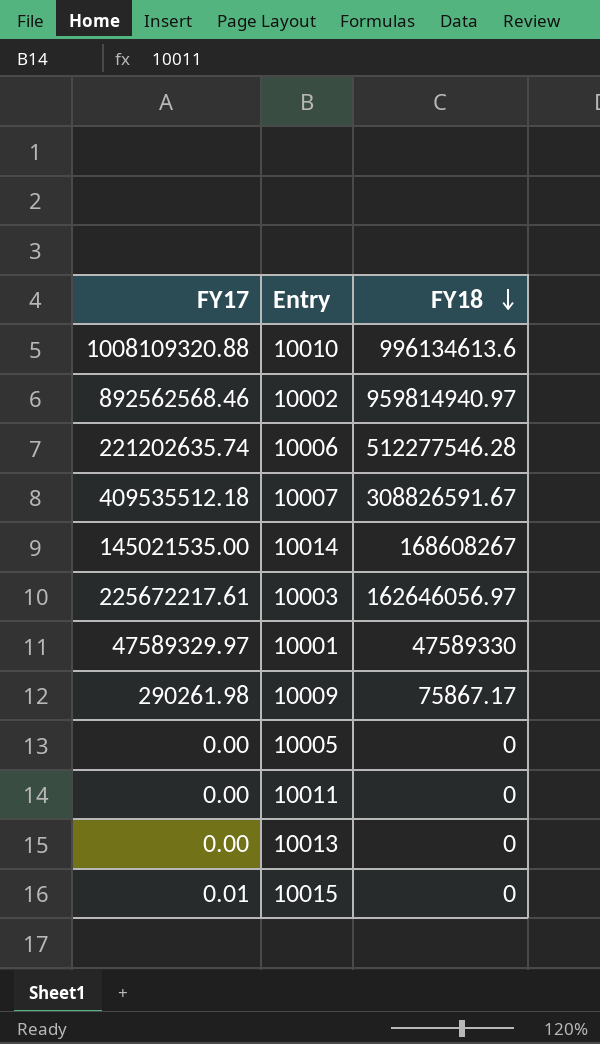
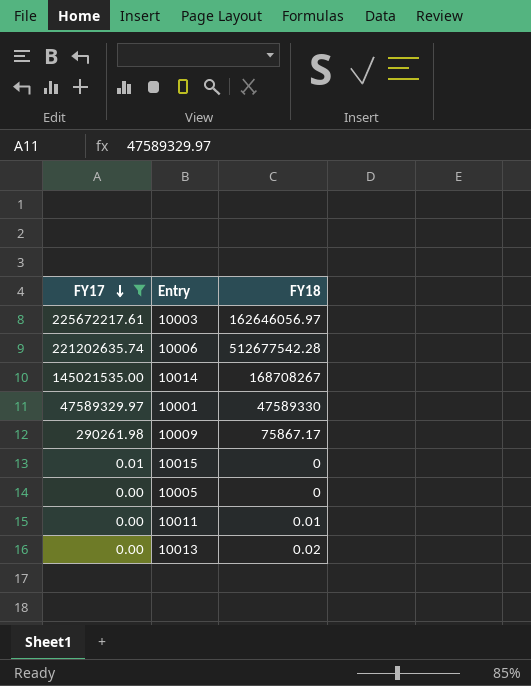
filter: none -> FY17 <= 225672217.61
row order: FY18 descending -> FY17 descending
10006 | FY18: 512277546.28 -> 512677542.28
10014 | FY18: 168608267 -> 168708267
10011 | FY18: 0 -> 0.01
10013 | FY18: 0 -> 0.02

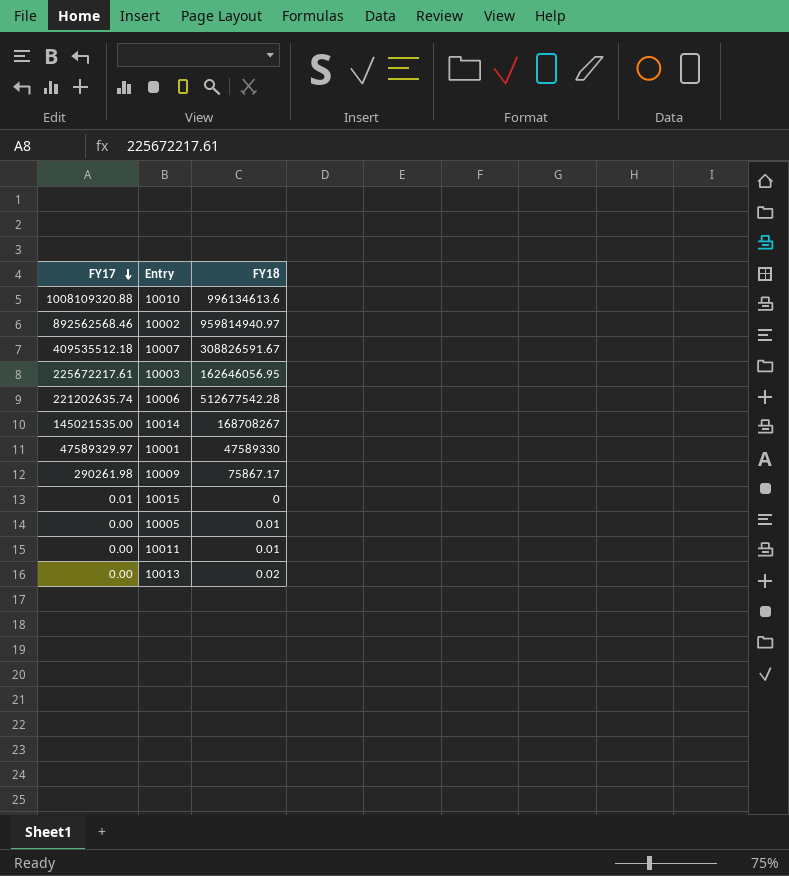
filter: FY17 <= 225672217.61 -> none
10003 | FY18: 162646056.97 -> 162646056.95
10005 | FY18: 0 -> 0.01

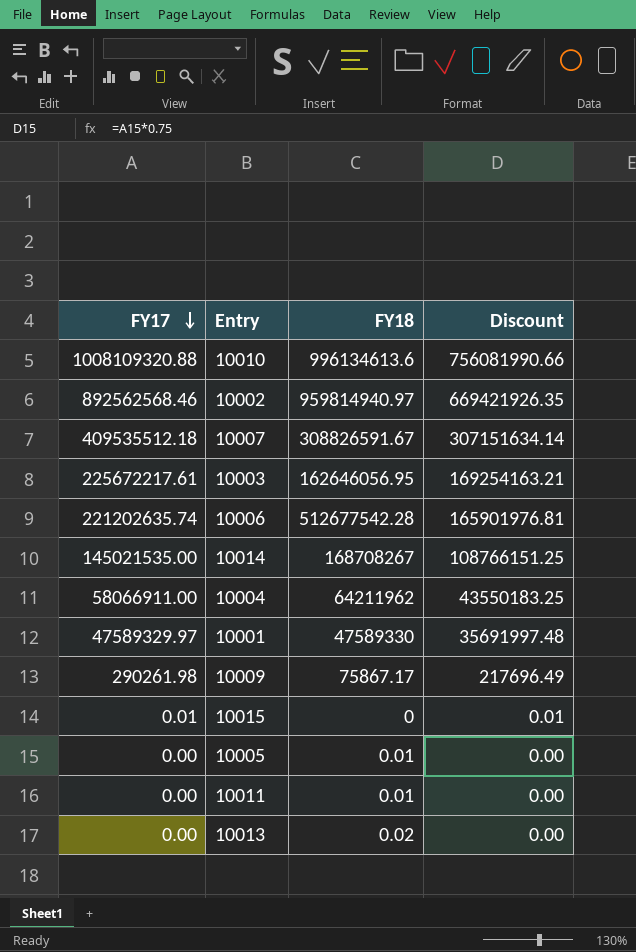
column Discount | formula: none -> [FY17] * 0.75
row 10004: none -> 58066911.00 | 64211962 | 43550183.25

